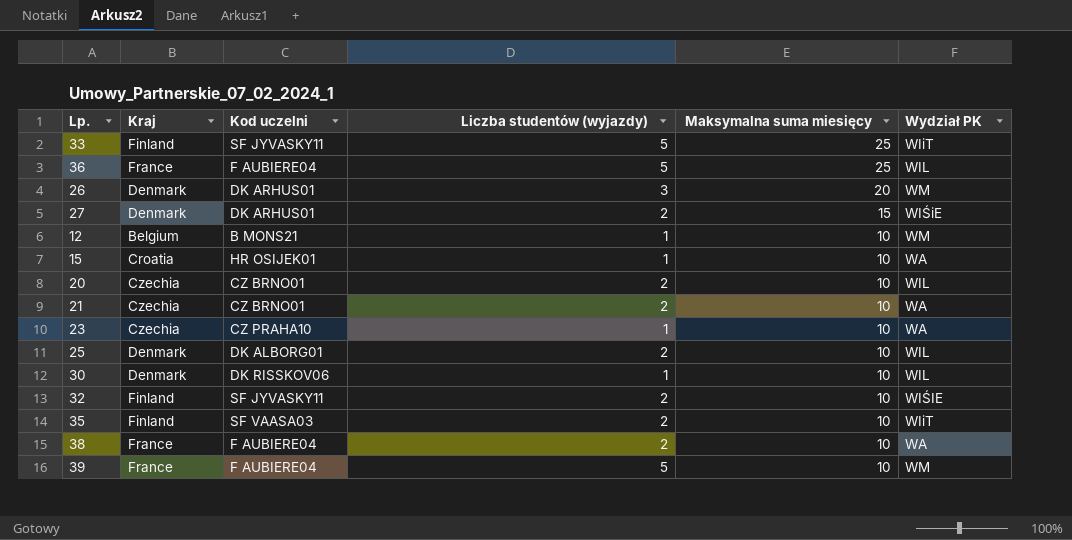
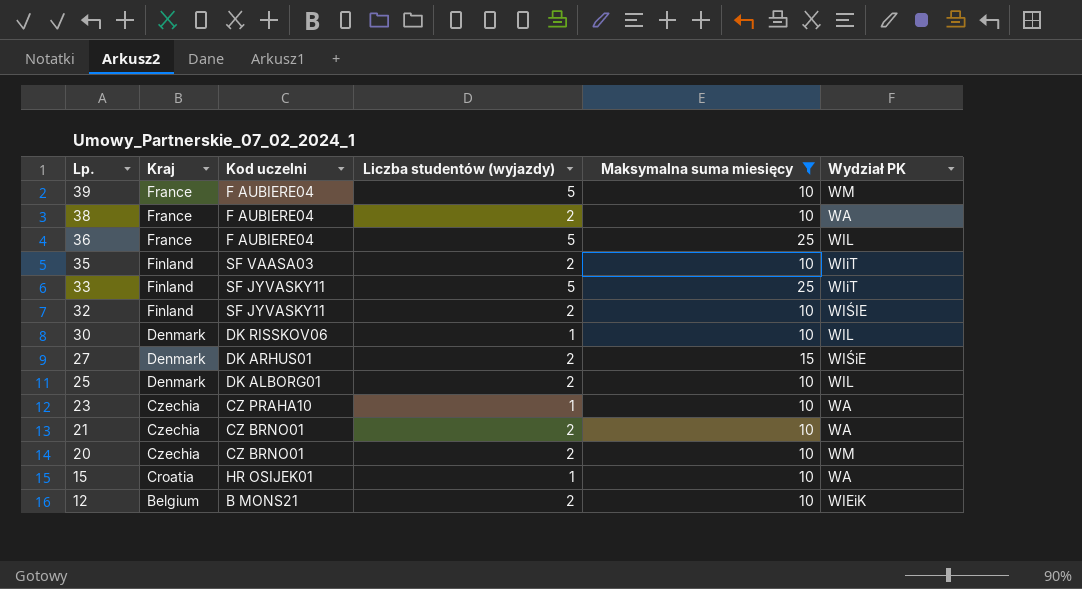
filter: none -> Maksymalna suma miesięcy != 20
row order: Maksymalna suma miesięcy descending -> Lp. descending
20 | Wydział PK: WIL -> WM
12 | Liczba studentów (wyjazdy): 1 -> 2
12 | Wydział PK: WM -> WIEiK

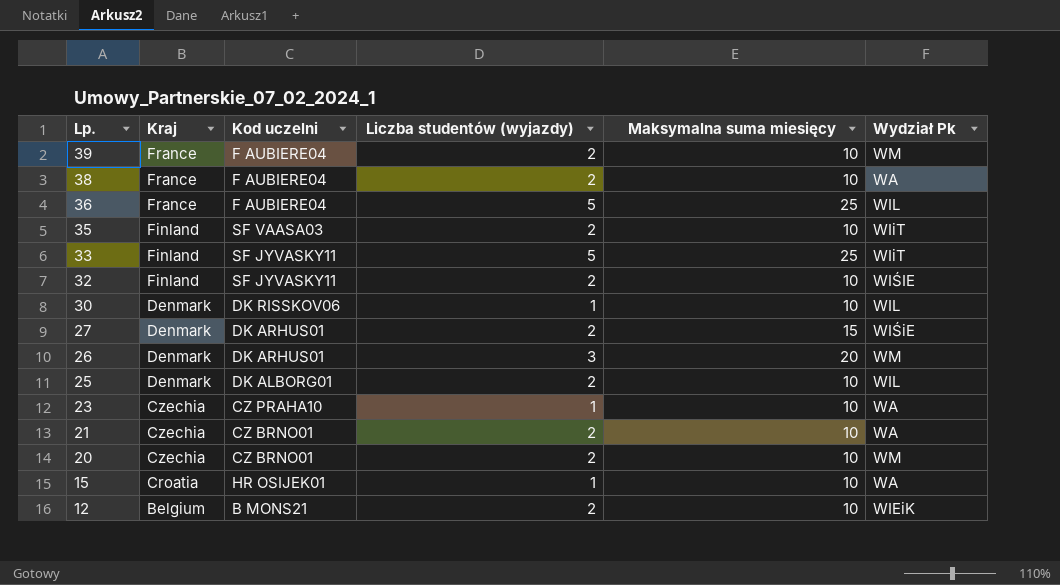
filter: Maksymalna suma miesięcy != 20 -> none
column name: Wydział PK -> Wydział Pk
39 | Liczba studentów (wyjazdy): 5 -> 2

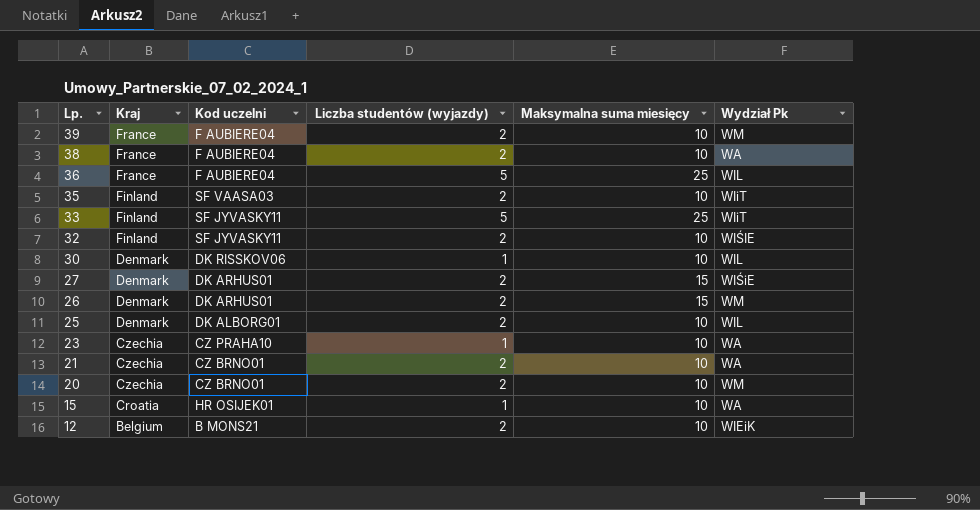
26 | Liczba studentów (wyjazdy): 3 -> 2
26 | Maksymalna suma miesięcy: 20 -> 15

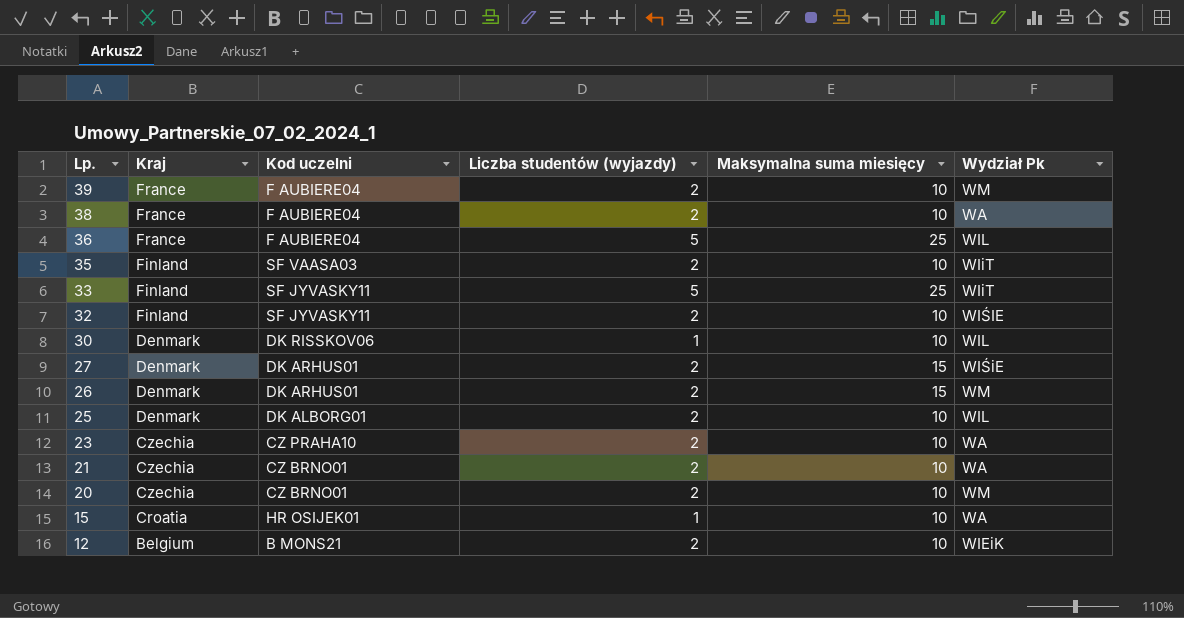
23 | Liczba studentów (wyjazdy): 1 -> 2

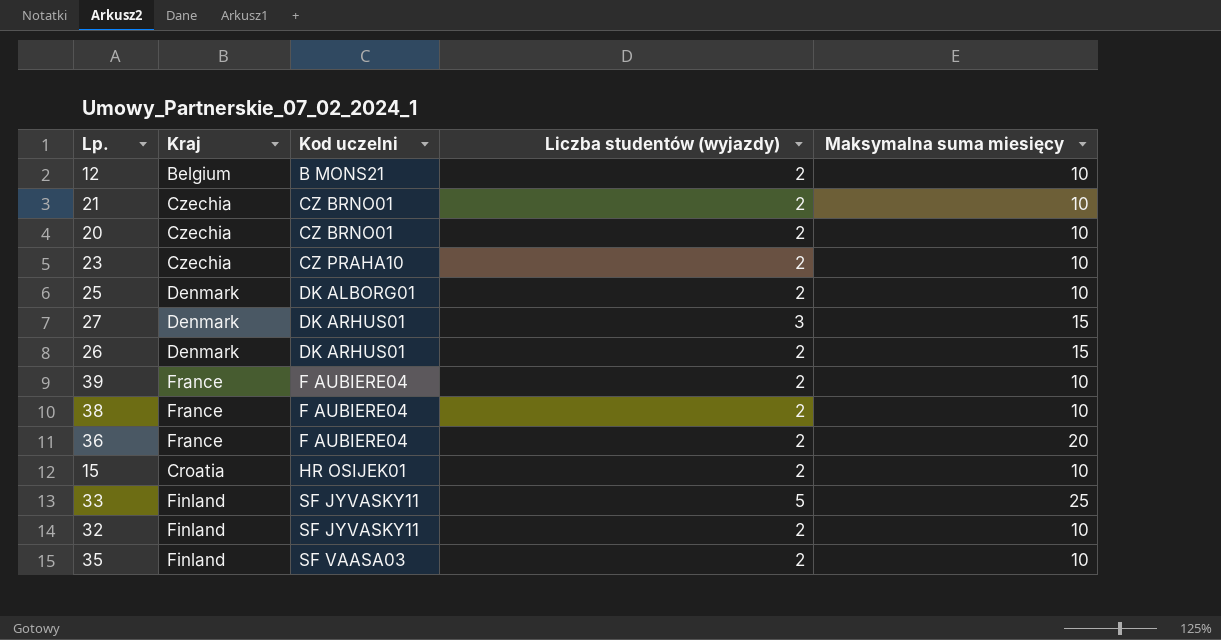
row order: Lp. descending -> Kod uczelni ascending
column Wydział Pk | position: 6 -> none
row 30: Denmark | DK RISSKOV06 | 1 | 10 | WIL -> none
27 | Liczba studentów (wyjazdy): 2 -> 3
36 | Liczba studentów (wyjazdy): 5 -> 2
36 | Maksymalna suma miesięcy: 25 -> 20
15 | Liczba studentów (wyjazdy): 1 -> 2

